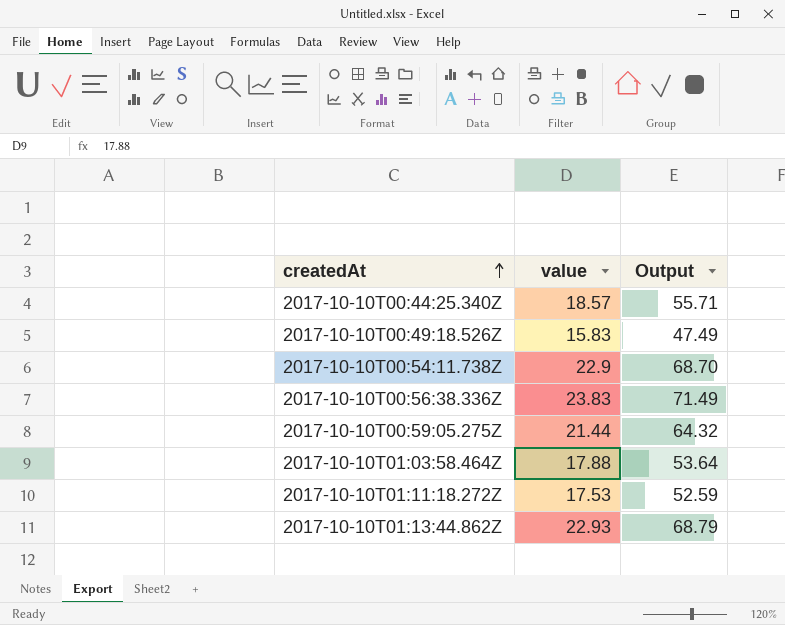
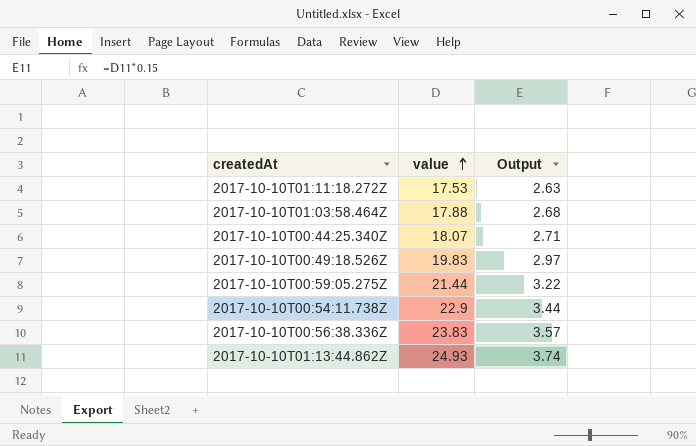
row order: createdAt ascending -> value ascending
column Output | formula: [value] * 3 -> [value] * 0.15
2017-10-10T00:44:25.340Z | value: 18.57 -> 18.07
2017-10-10T00:49:18.526Z | value: 15.83 -> 19.83
2017-10-10T01:13:44.862Z | value: 22.93 -> 24.93

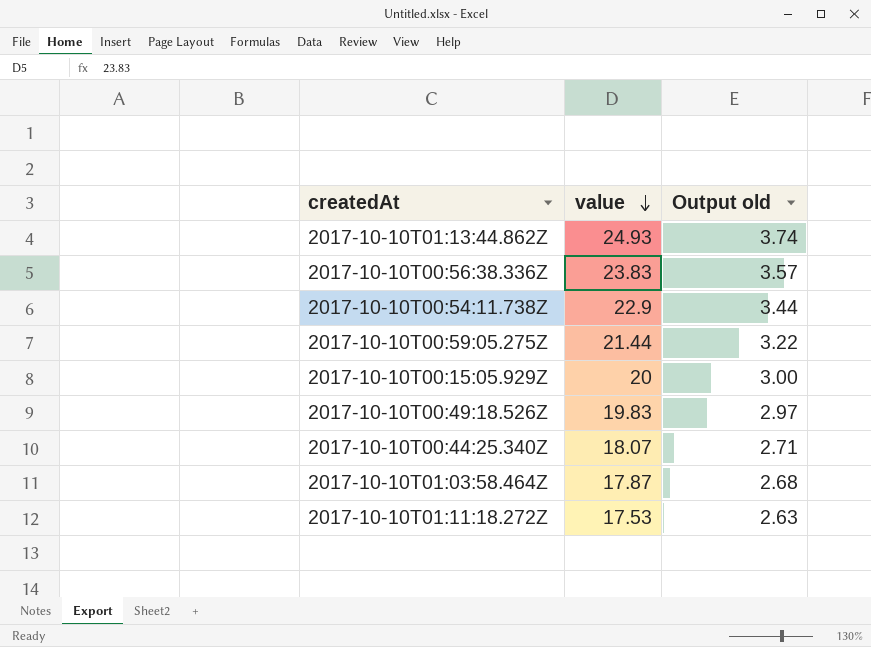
row order: value ascending -> value descending
column name: Output -> Output old
row 2017-10-10T00:15:05.929Z: none -> 20 | 3.00
2017-10-10T01:03:58.464Z | value: 17.88 -> 17.87

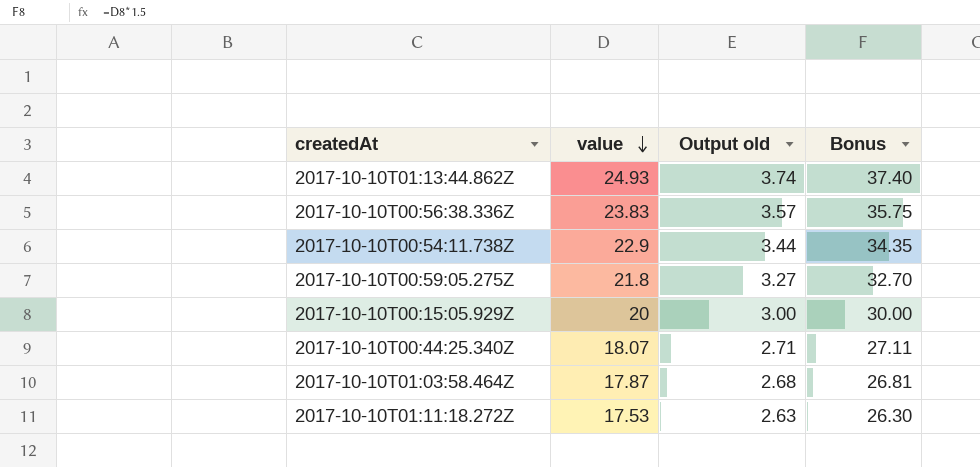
column Bonus | formula: none -> [value] * 1.5
row 2017-10-10T00:49:18.526Z: 19.83 | 2.97 -> none
2017-10-10T00:59:05.275Z | value: 21.44 -> 21.8
2017-10-10T00:59:05.275Z | Output old: 3.22 -> 3.27

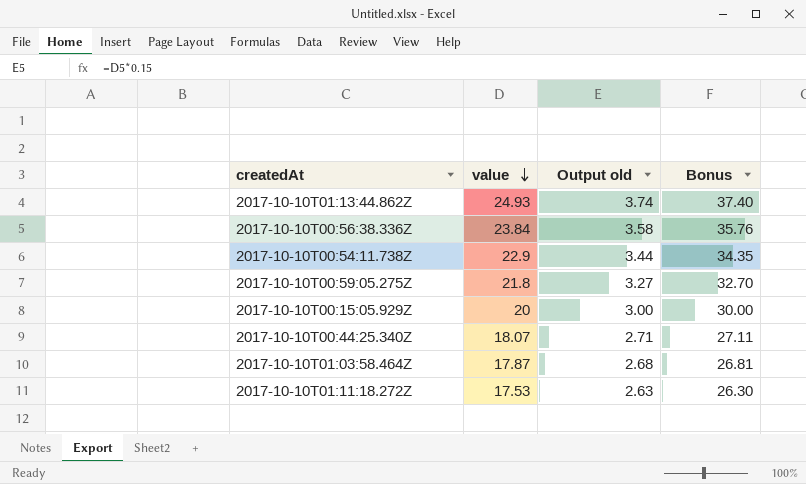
2017-10-10T00:56:38.336Z | value: 23.83 -> 23.84
2017-10-10T00:56:38.336Z | Output old: 3.57 -> 3.58
2017-10-10T00:56:38.336Z | Bonus: 35.75 -> 35.76

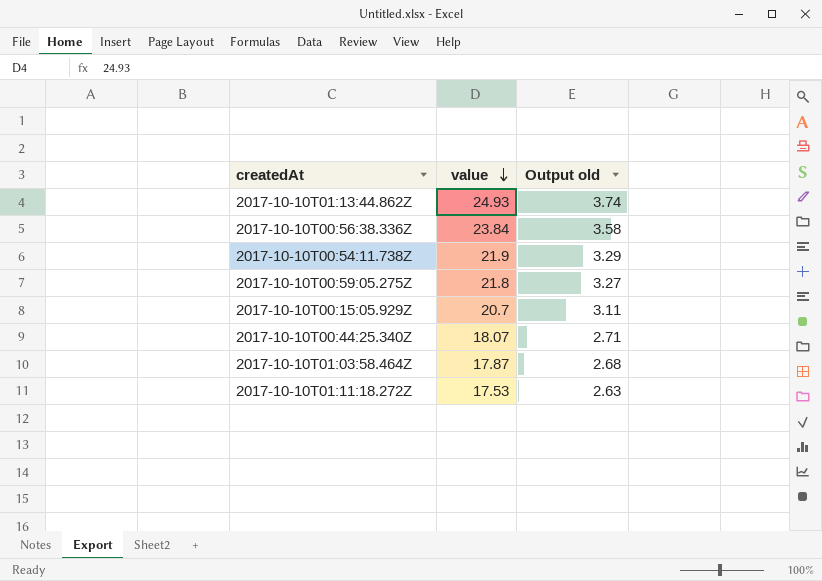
column Bonus | formula: [value] * 1.5 -> none
2017-10-10T00:54:11.738Z | value: 22.9 -> 21.9
2017-10-10T00:54:11.738Z | Output old: 3.44 -> 3.29
2017-10-10T00:15:05.929Z | value: 20 -> 20.7
2017-10-10T00:15:05.929Z | Output old: 3.00 -> 3.11

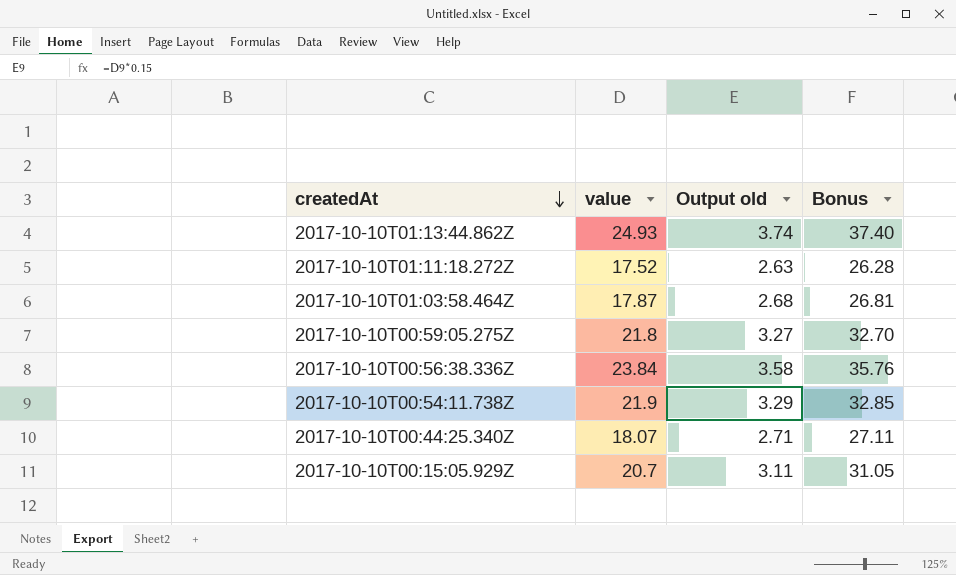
row order: value descending -> createdAt descending
column Bonus | formula: none -> [value] * 1.5
2017-10-10T01:11:18.272Z | value: 17.53 -> 17.52

